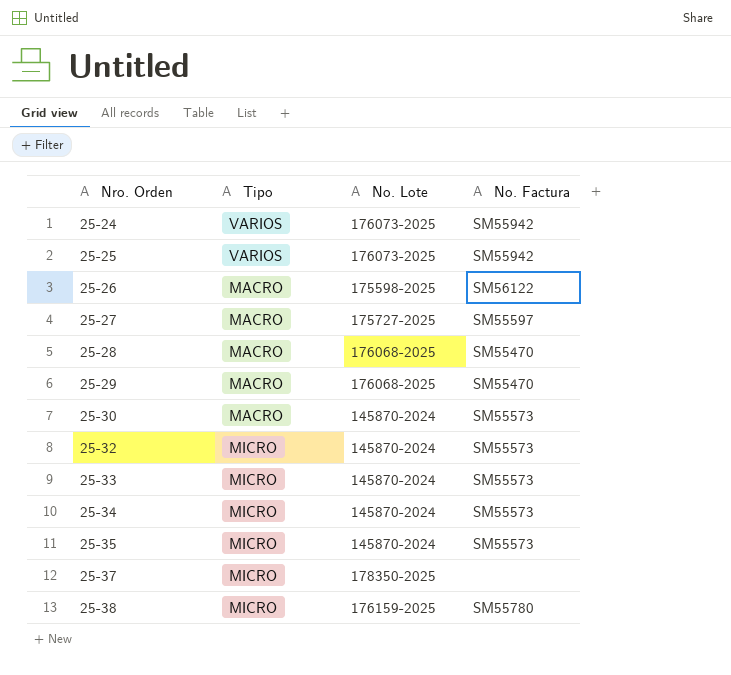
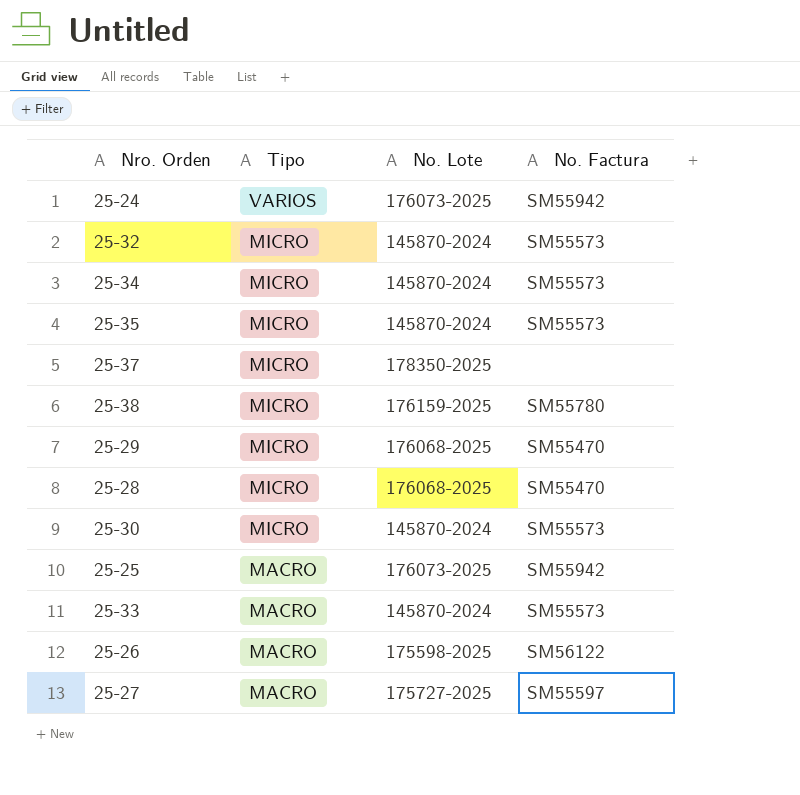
row order: Nro. Orden ascending -> Tipo descending
25-29 | Tipo: MACRO -> MICRO
25-28 | Tipo: MACRO -> MICRO
25-30 | Tipo: MACRO -> MICRO
25-25 | Tipo: VARIOS -> MACRO
25-33 | Tipo: MICRO -> MACRO

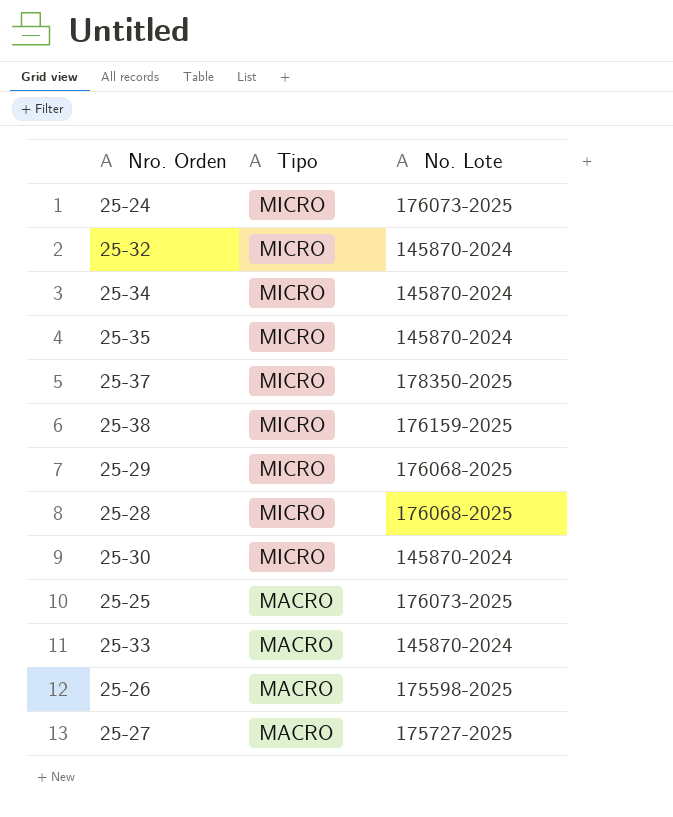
column No. Factura | position: 4 -> none
25-24 | Tipo: VARIOS -> MICRO

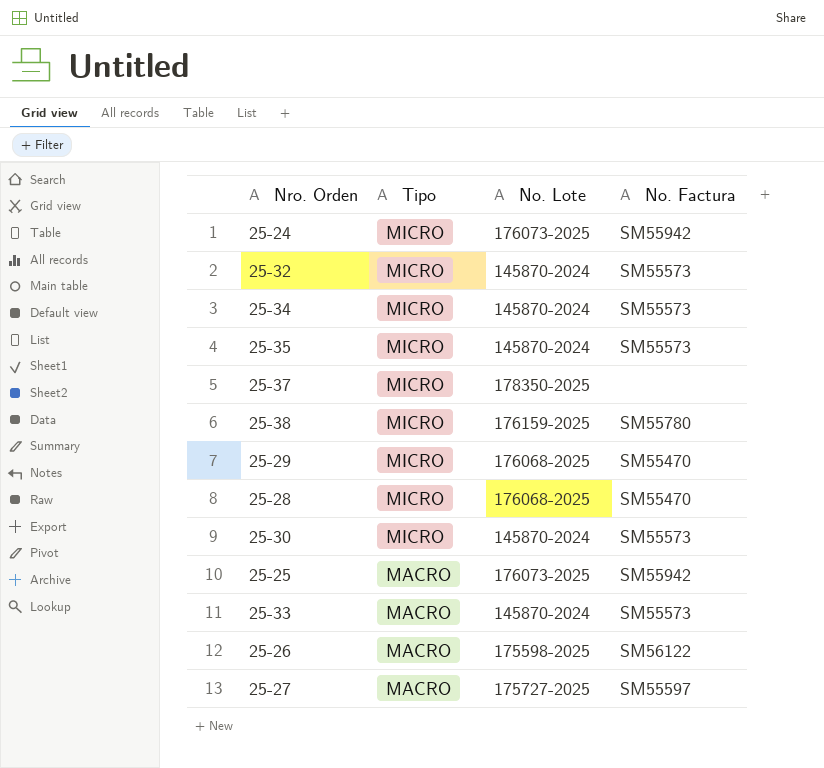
column No. Factura | position: none -> 4

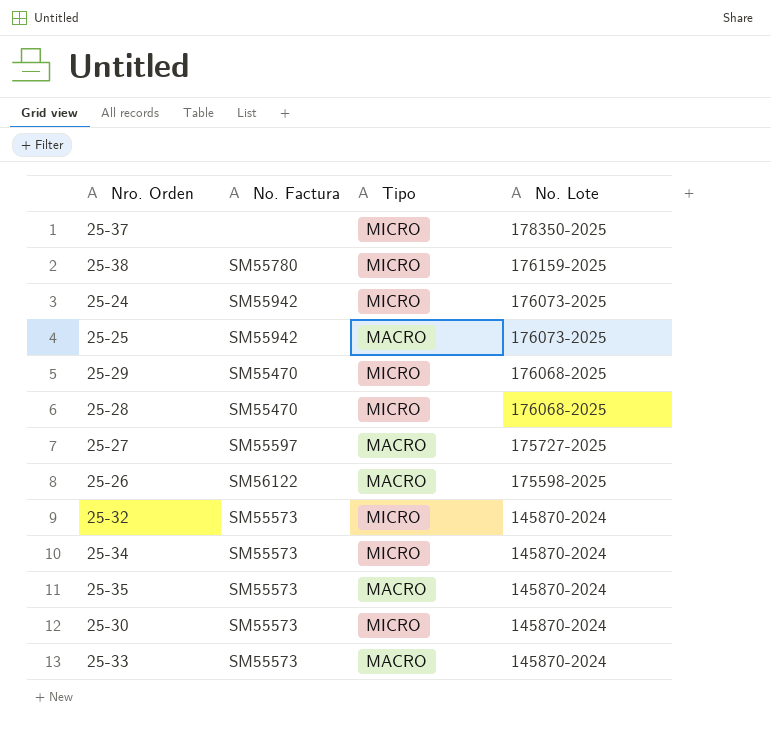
row order: Tipo descending -> No. Lote descending
column No. Factura | position: 4 -> 2
25-35 | Tipo: MICRO -> MACRO

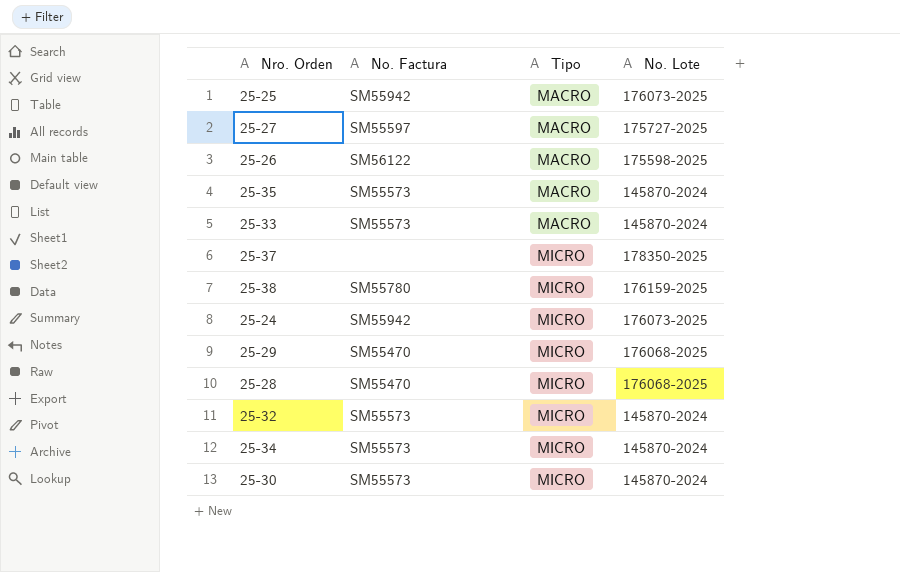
row order: No. Lote descending -> Tipo ascending

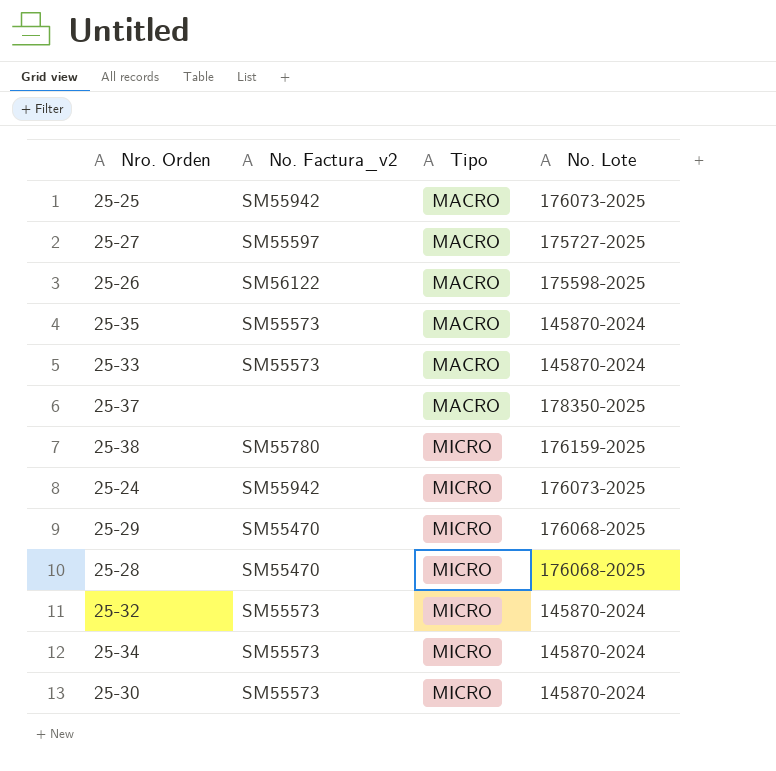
column name: No. Factura -> No. Factura_v2
25-37 | Tipo: MICRO -> MACRO

